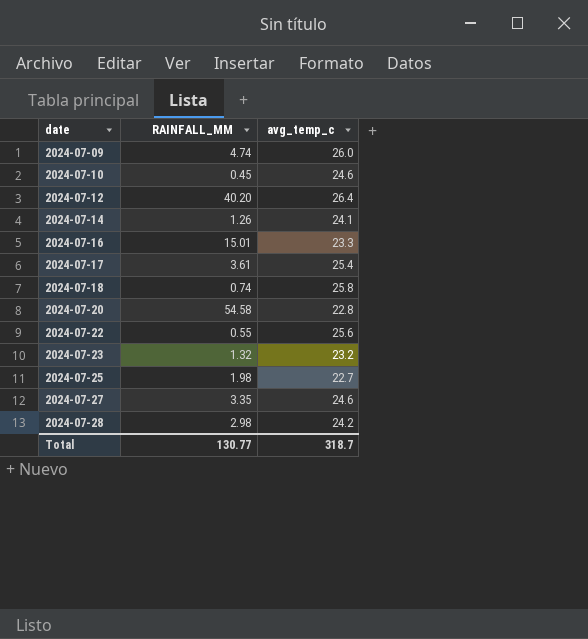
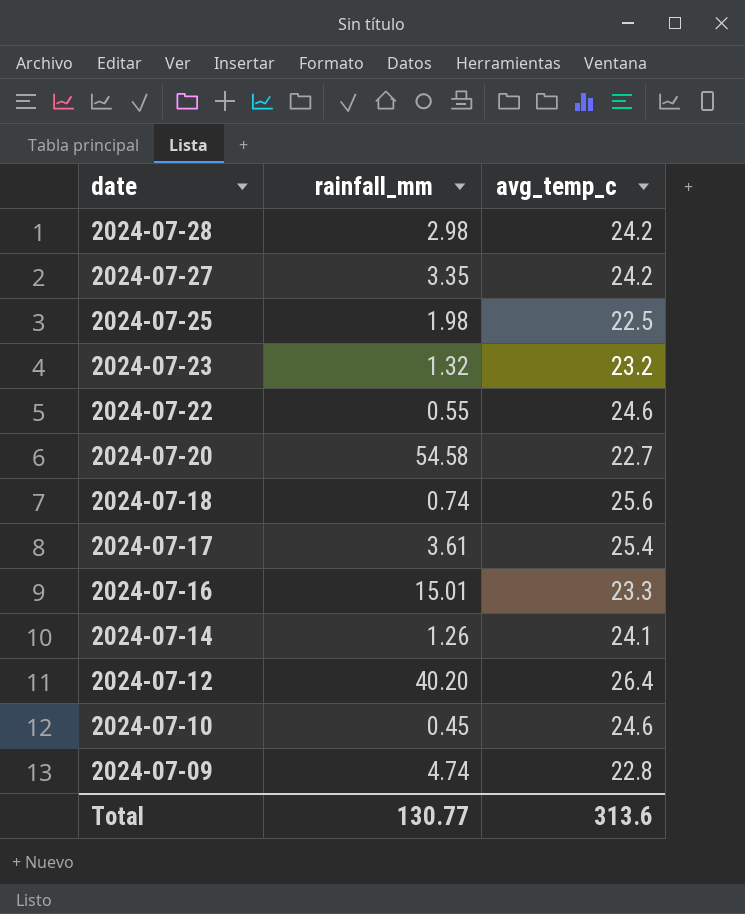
row order: date ascending -> date descending
column name: RAINFALL_MM -> rainfall_mm
2024-07-27 | avg_temp_c: 24.6 -> 24.2
2024-07-25 | avg_temp_c: 22.7 -> 22.5
2024-07-22 | avg_temp_c: 25.6 -> 24.6
2024-07-20 | avg_temp_c: 22.8 -> 22.7
2024-07-18 | avg_temp_c: 25.8 -> 25.6
2024-07-09 | avg_temp_c: 26.0 -> 22.8
Total | avg_temp_c: 318.7 -> 313.6

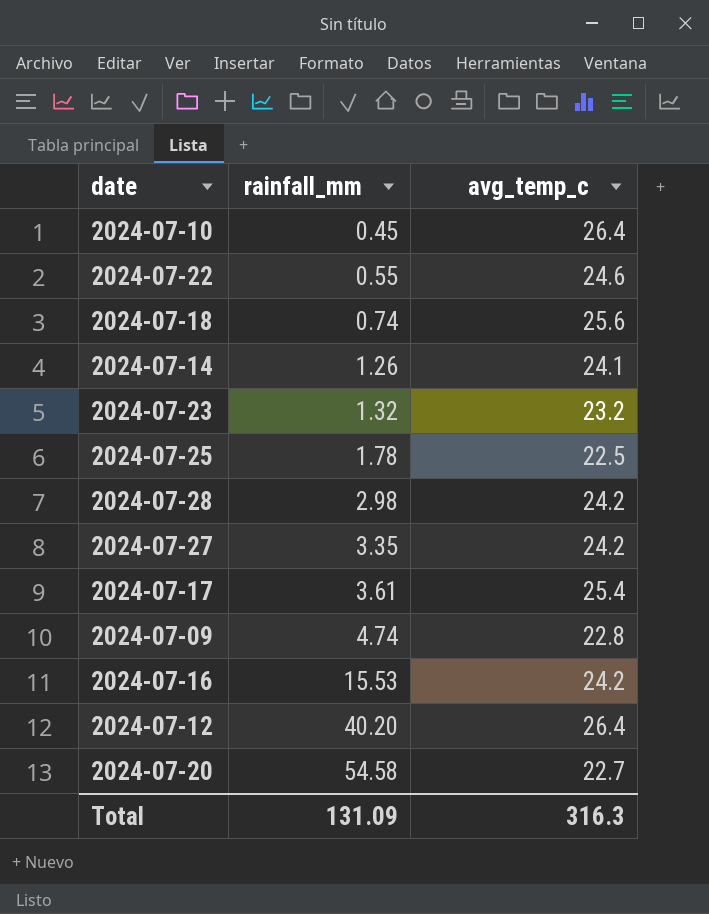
row order: date descending -> rainfall_mm ascending
2024-07-10 | avg_temp_c: 24.6 -> 26.4
2024-07-25 | rainfall_mm: 1.98 -> 1.78
2024-07-16 | rainfall_mm: 15.01 -> 15.53
2024-07-16 | avg_temp_c: 23.3 -> 24.2
Total | rainfall_mm: 130.77 -> 131.09
Total | avg_temp_c: 313.6 -> 316.3

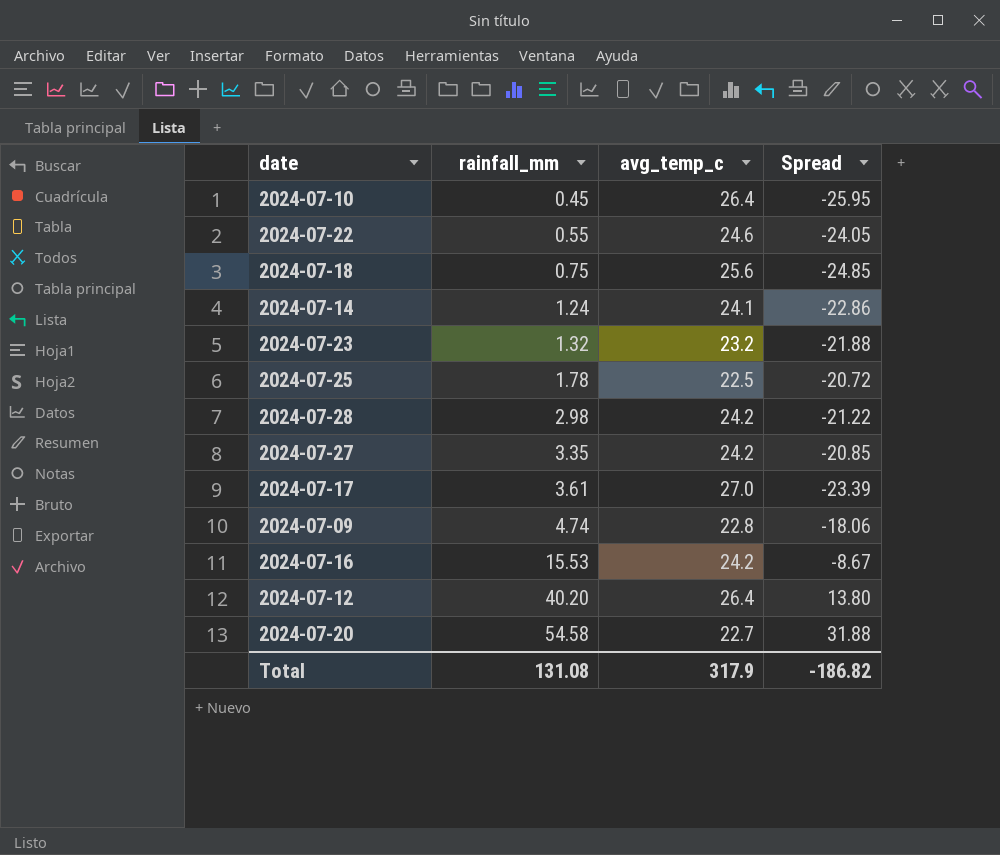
column Spread | formula: none -> [rainfall_mm] - [avg_temp_c]
2024-07-18 | rainfall_mm: 0.74 -> 0.75
2024-07-14 | rainfall_mm: 1.26 -> 1.24
2024-07-17 | avg_temp_c: 25.4 -> 27.0
Total | rainfall_mm: 131.09 -> 131.08
Total | avg_temp_c: 316.3 -> 317.9

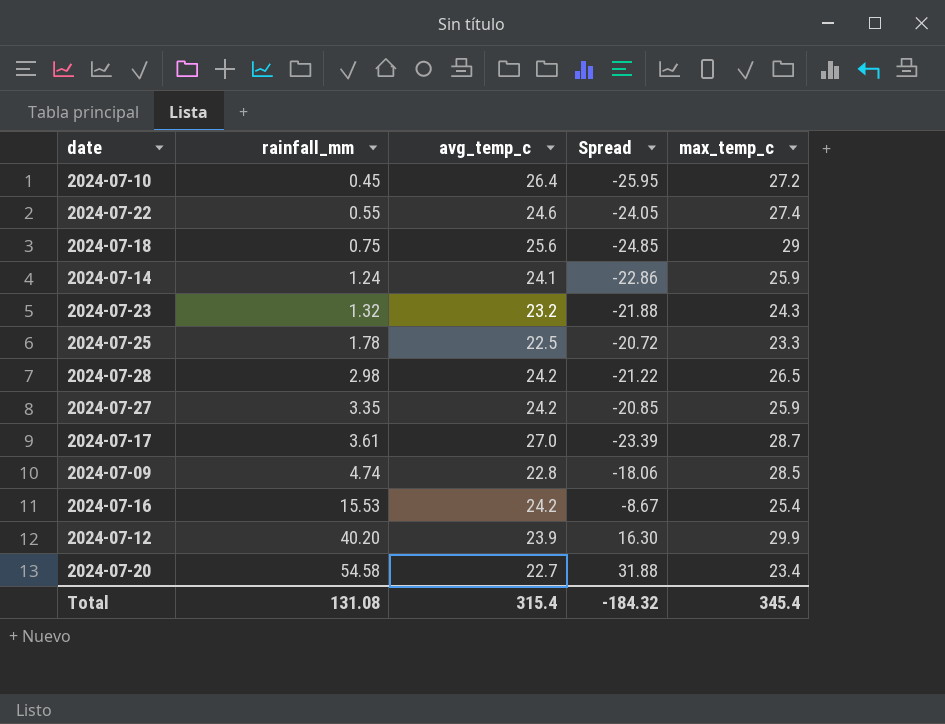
column max_temp_c | position: none -> 5
2024-07-12 | avg_temp_c: 26.4 -> 23.9
2024-07-12 | Spread: 13.80 -> 16.30
Total | avg_temp_c: 317.9 -> 315.4
Total | Spread: -186.82 -> -184.32

